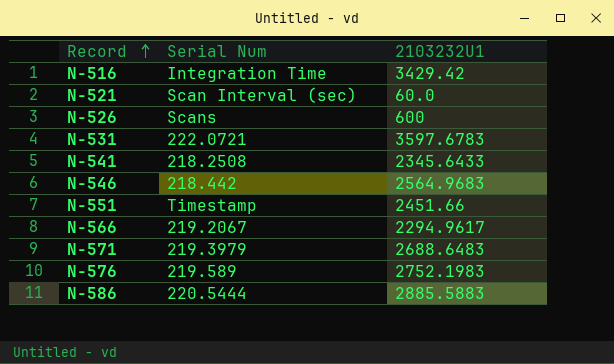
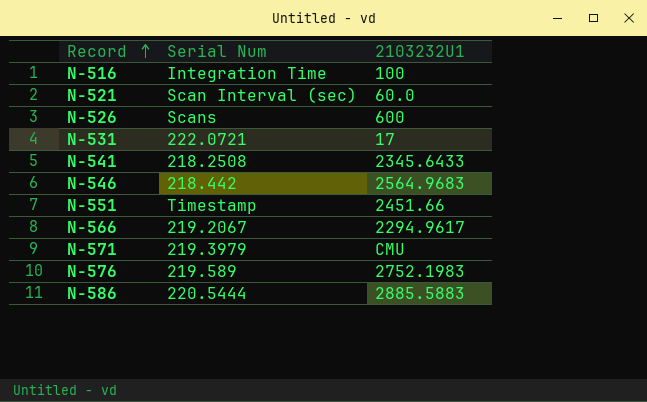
N-516 | 2103232U1: 3429.42 -> 100
N-531 | 2103232U1: 3597.6783 -> 17
N-571 | 2103232U1: 2688.6483 -> CMU

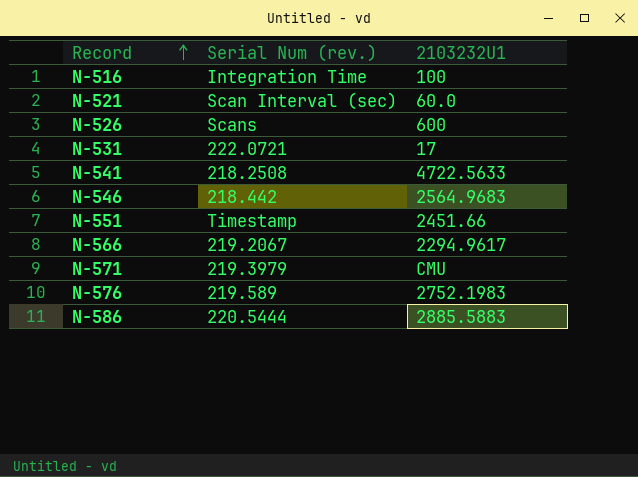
column name: Serial Num -> Serial Num (rev.)
N-541 | 2103232U1: 2345.6433 -> 4722.5633

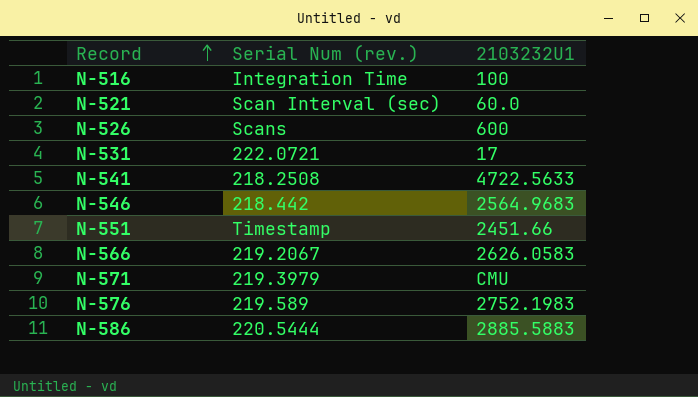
N-566 | 2103232U1: 2294.9617 -> 2626.0583

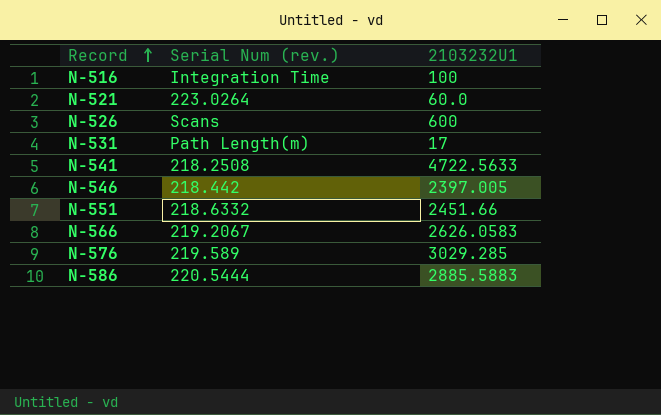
row N-571: 219.3979 | CMU -> none
N-521 | Serial Num (rev.): Scan Interval (sec) -> 223.0264
N-531 | Serial Num (rev.): 222.0721 -> Path Length(m)
N-546 | 2103232U1: 2564.9683 -> 2397.005
N-551 | Serial Num (rev.): Timestamp -> 218.6332
N-576 | 2103232U1: 2752.1983 -> 3029.285

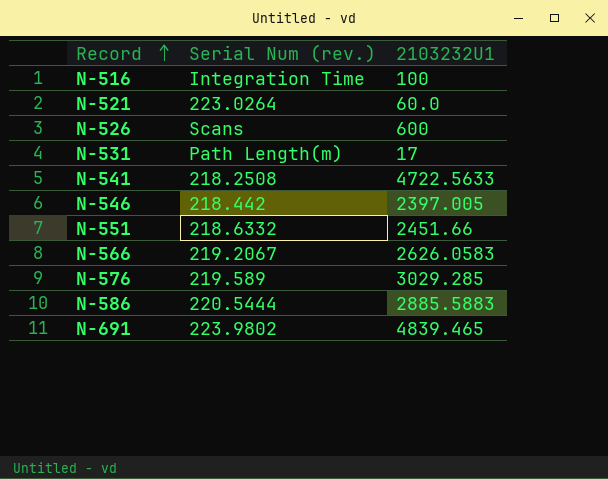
row N-691: none -> 223.9802 | 4839.465

